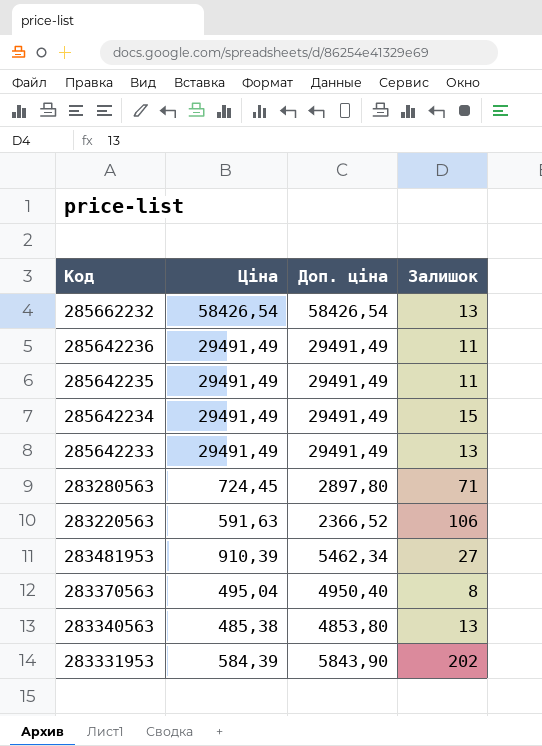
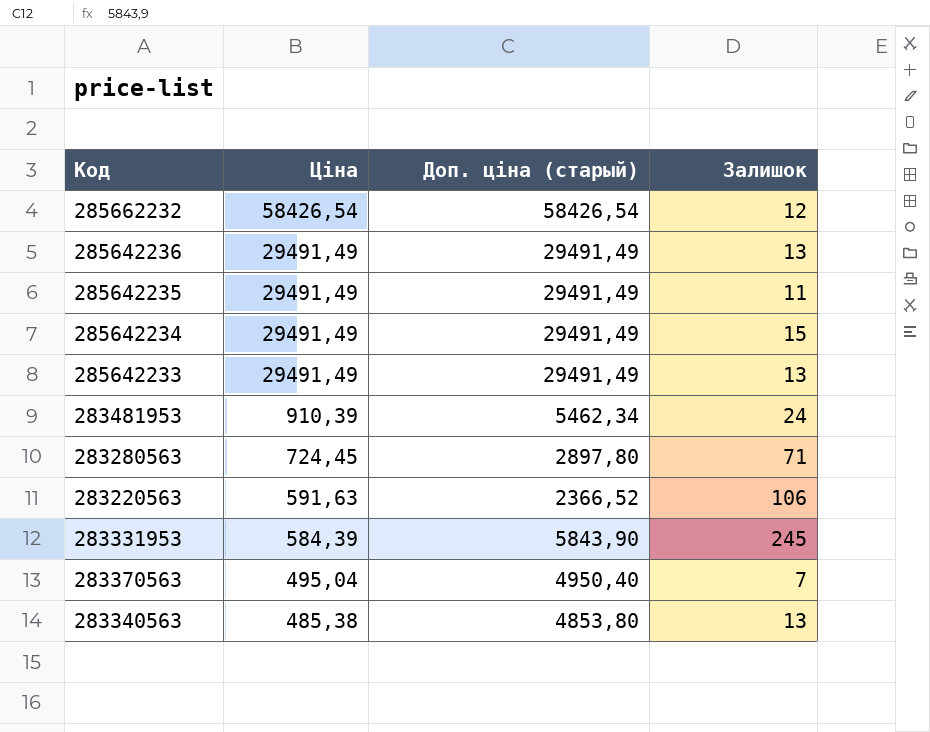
row order: none -> Ціна descending
column name: Доп. ціна -> Доп. ціна (старый)
285662232 | Залишок: 13 -> 12
285642236 | Залишок: 11 -> 13
283481953 | Залишок: 27 -> 24
283331953 | Залишок: 202 -> 245
283370563 | Залишок: 8 -> 7

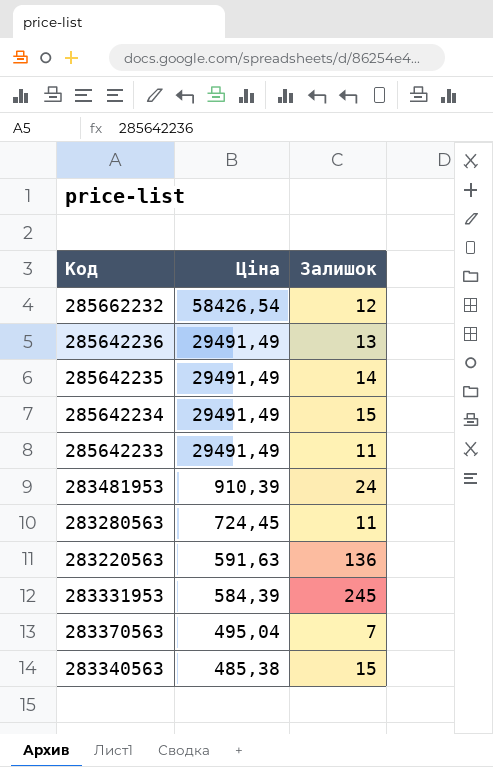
column Доп. ціна (старый) | position: 3 -> none
285642235 | Залишок: 11 -> 14
285642233 | Залишок: 13 -> 11
283280563 | Залишок: 71 -> 11
283220563 | Залишок: 106 -> 136
283340563 | Залишок: 13 -> 15

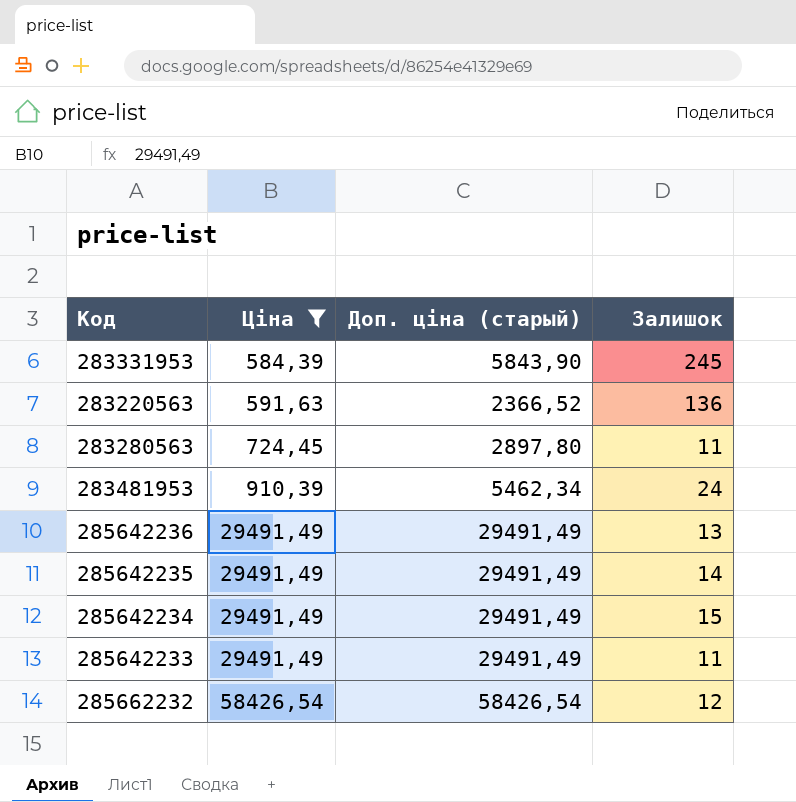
filter: none -> Ціна >= 584,39
row order: Ціна descending -> Ціна ascending
column Доп. ціна (старый) | position: none -> 3

